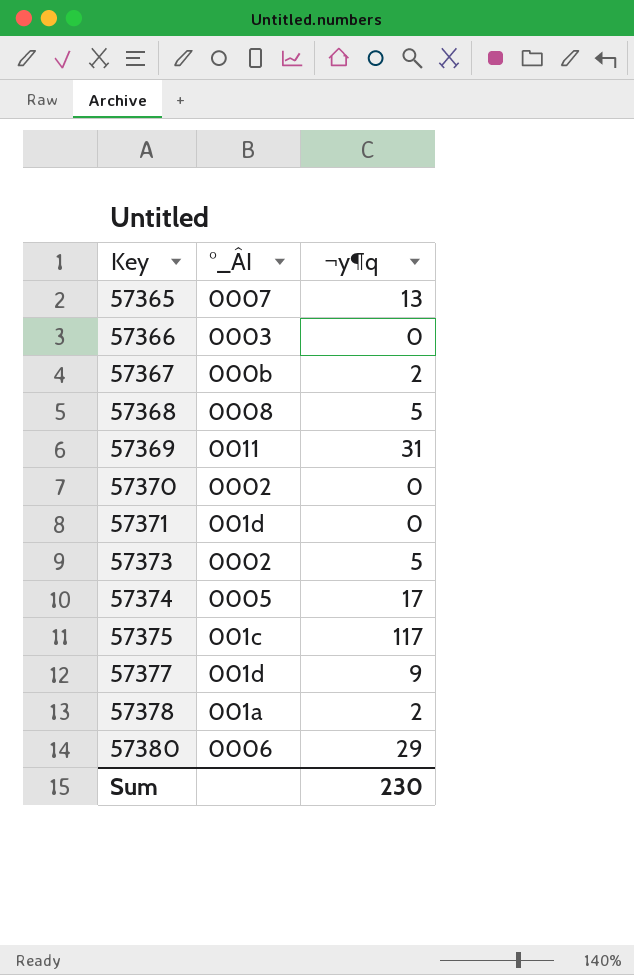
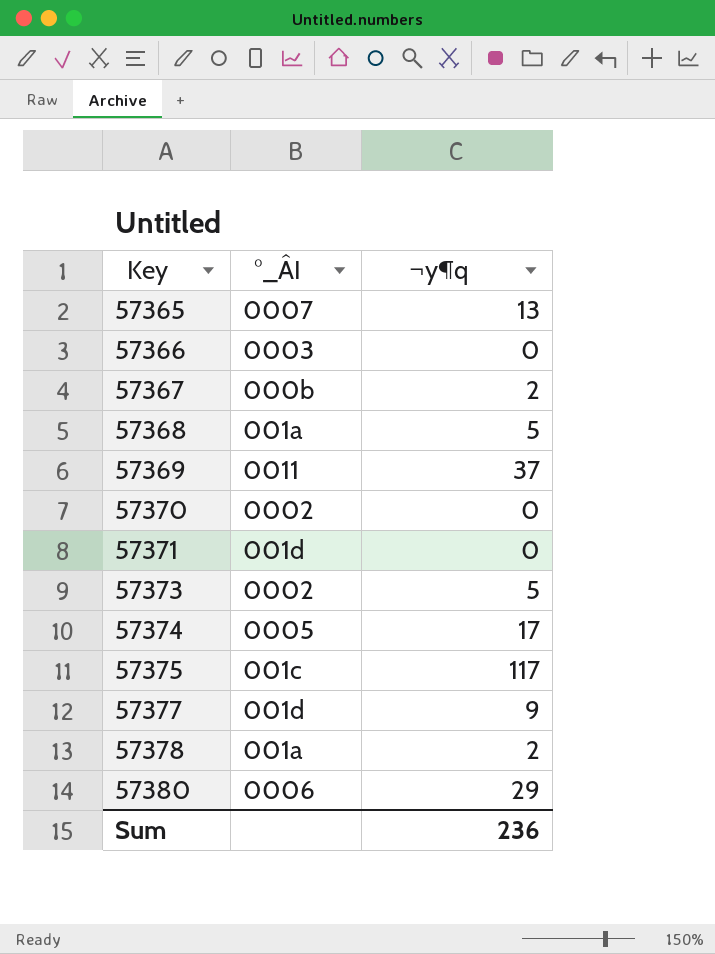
57368 | °_ÂI: 0008 -> 001a
57369 | ¬y¶q: 31 -> 37
Sum | ¬y¶q: 230 -> 236

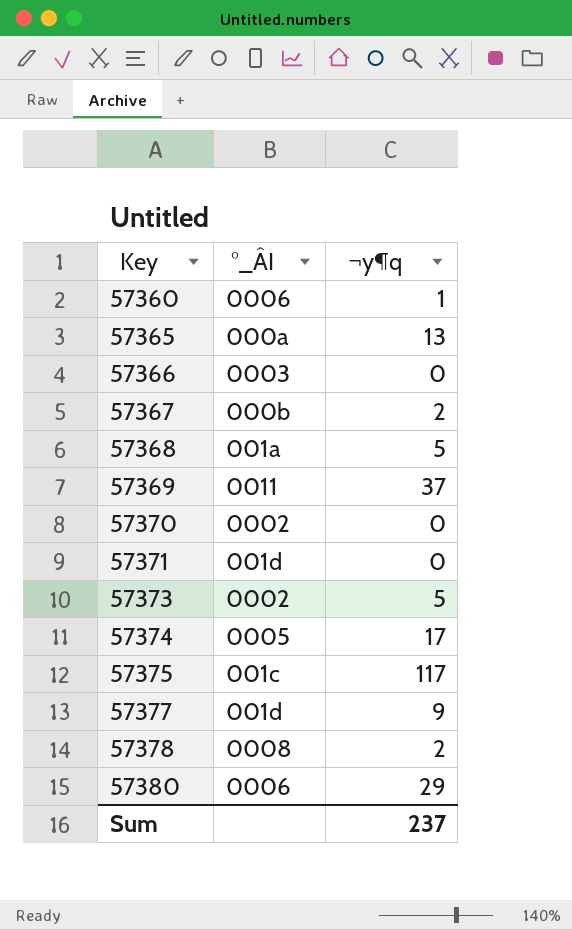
row 57360: none -> 0006 | 1
57365 | °_ÂI: 0007 -> 000a
57378 | °_ÂI: 001a -> 0008
Sum | ¬y¶q: 236 -> 237

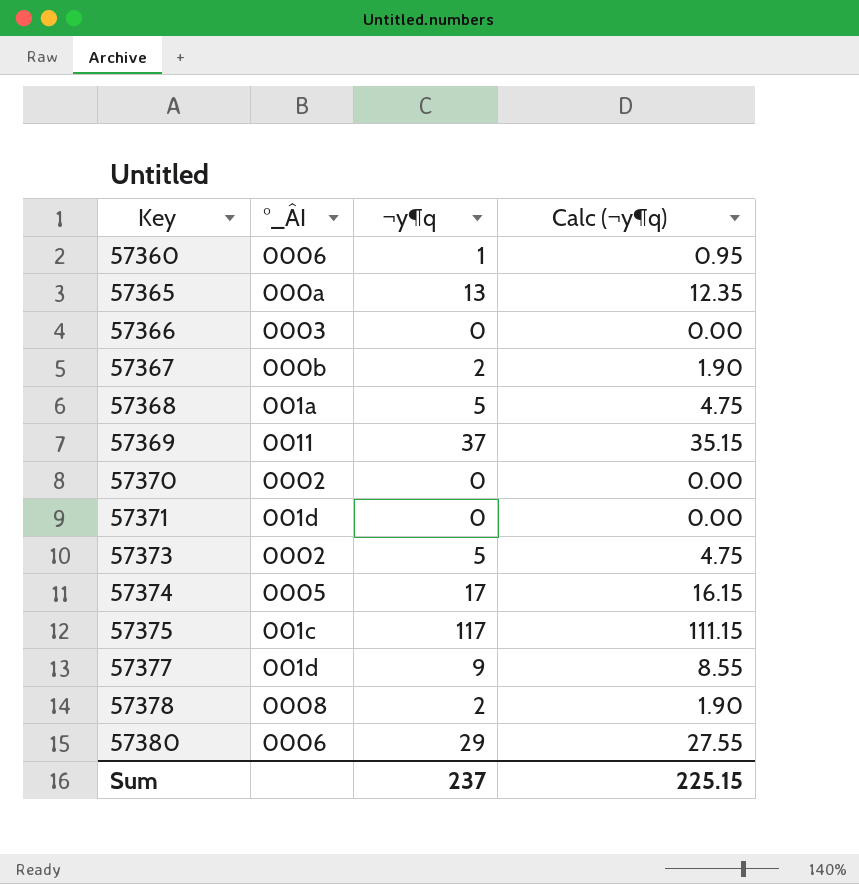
column Calc (¬y¶q) | formula: none -> [¬y¶q] * 0.95

